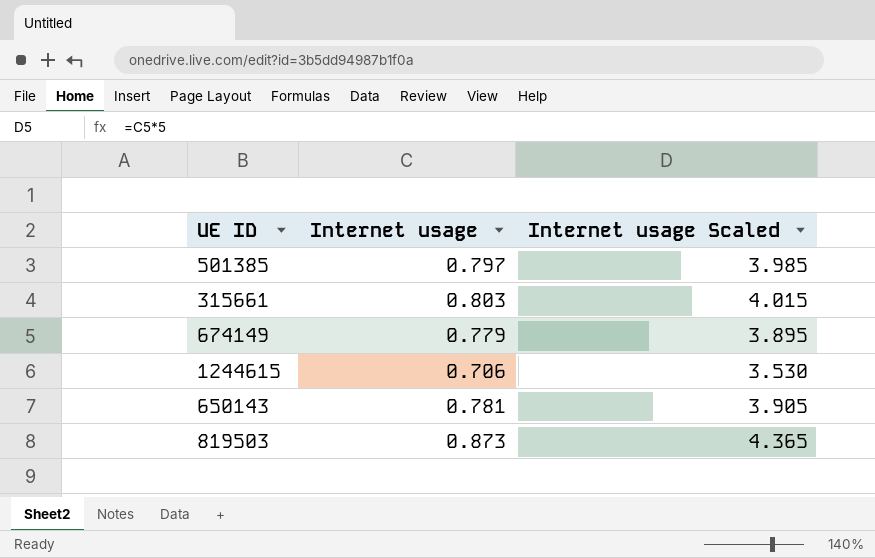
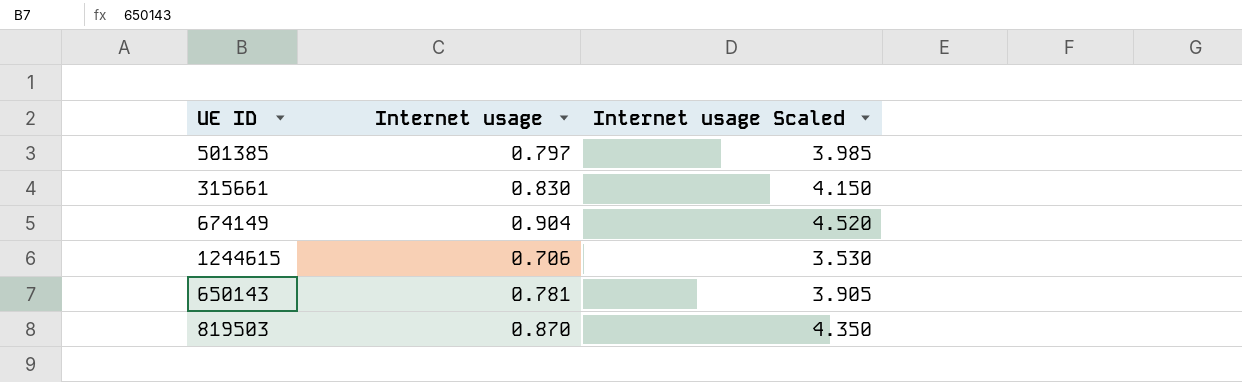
315661 | Internet usage: 0.803 -> 0.830
315661 | Internet usage Scaled: 4.015 -> 4.150
674149 | Internet usage: 0.779 -> 0.904
674149 | Internet usage Scaled: 3.895 -> 4.520
819503 | Internet usage: 0.873 -> 0.870
819503 | Internet usage Scaled: 4.365 -> 4.350

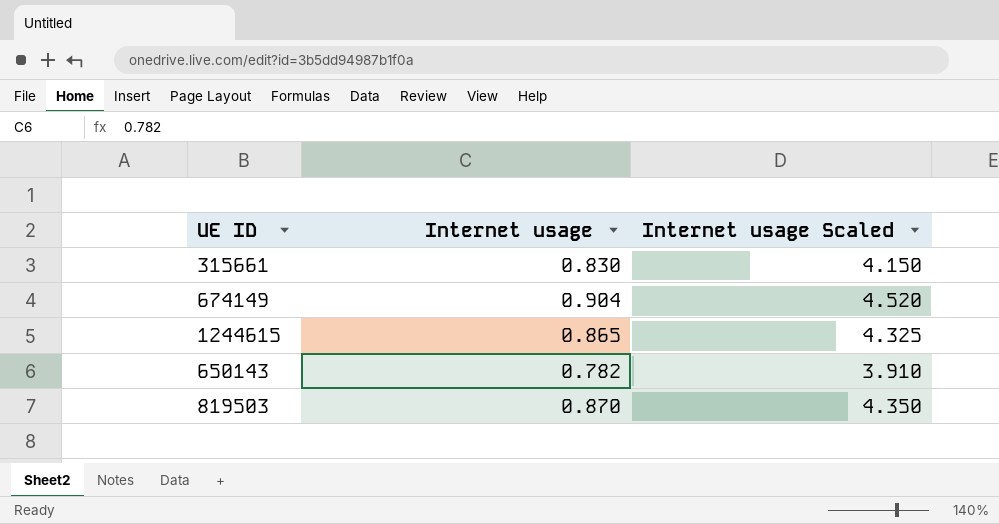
row 501385: 0.797 | 3.985 -> none
1244615 | Internet usage: 0.706 -> 0.865
1244615 | Internet usage Scaled: 3.530 -> 4.325
650143 | Internet usage: 0.781 -> 0.782
650143 | Internet usage Scaled: 3.905 -> 3.910

